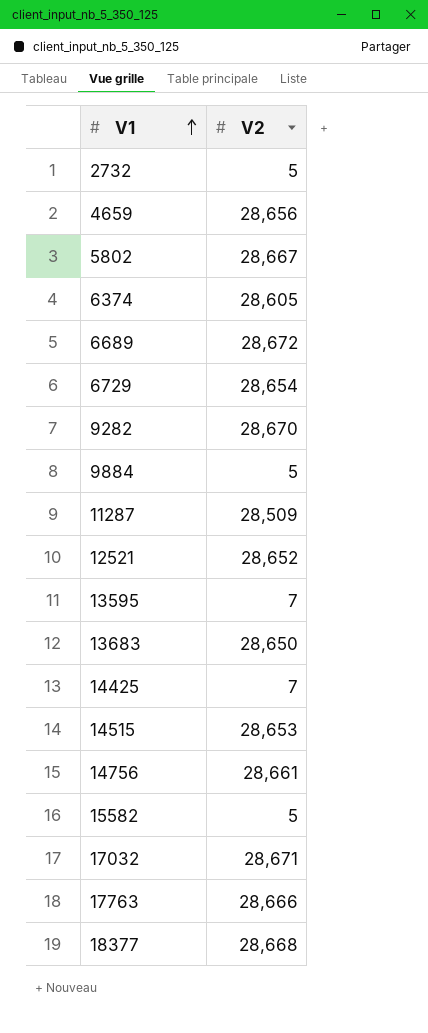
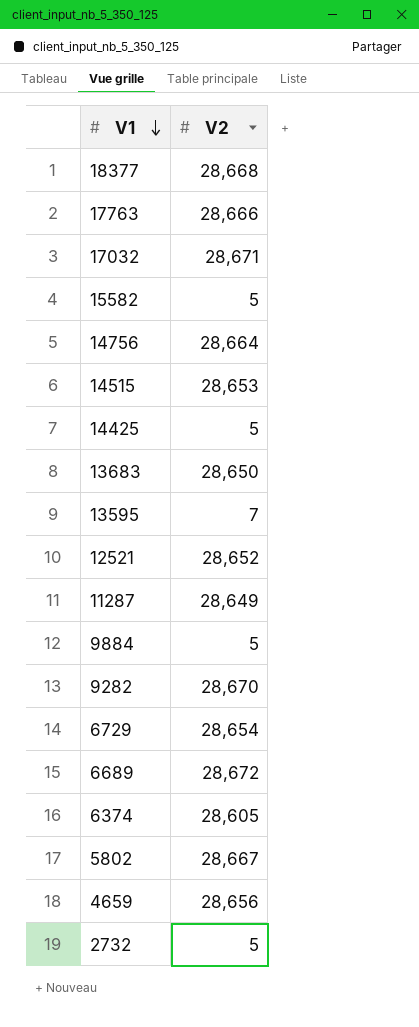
row order: V1 ascending -> V1 descending
14756 | V2: 28,661 -> 28,664
14425 | V2: 7 -> 5
11287 | V2: 28,509 -> 28,649

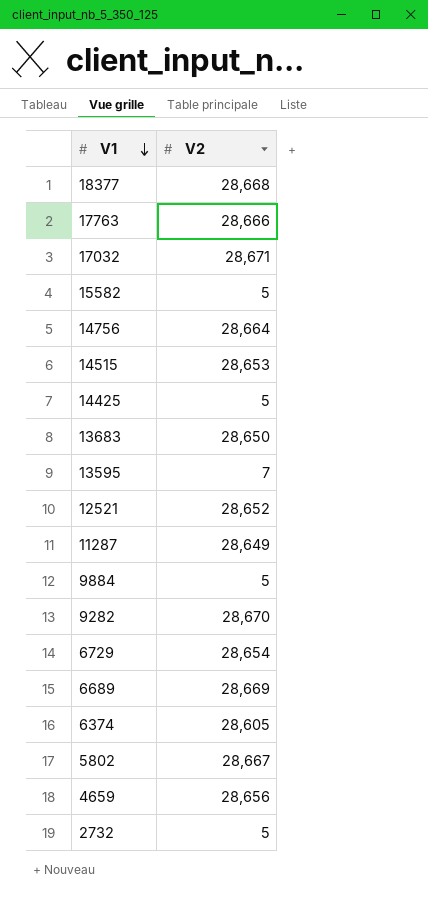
6689 | V2: 28,672 -> 28,669

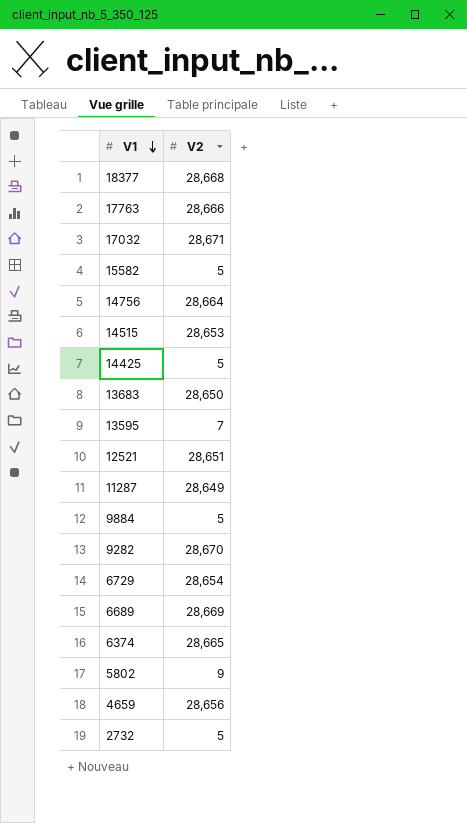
12521 | V2: 28,652 -> 28,651
6374 | V2: 28,605 -> 28,665
5802 | V2: 28,667 -> 9

